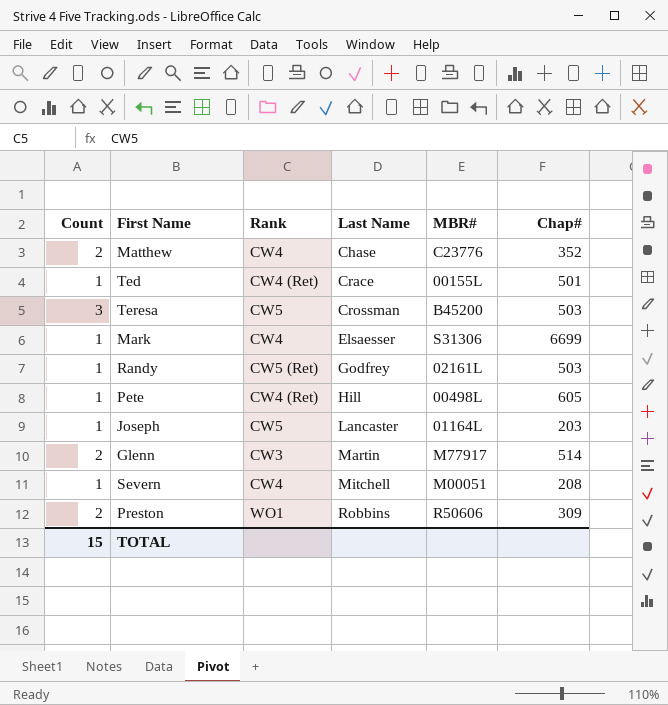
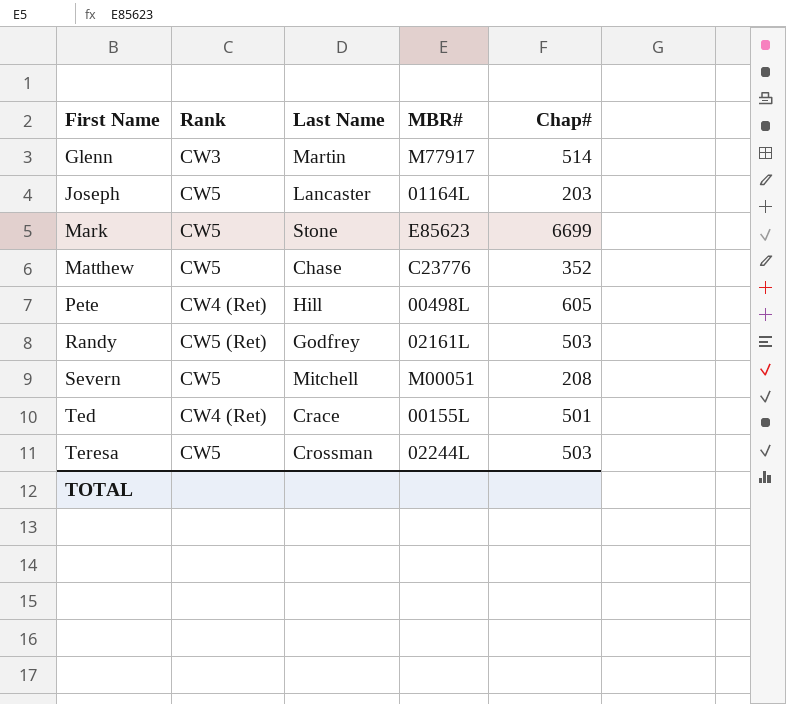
row order: Last Name ascending -> First Name ascending
column Count | position: 1 -> none
row Preston: 2 | WO1 | Robbins | R50606 | 309 -> none
Mark | Rank: CW4 -> CW5
Mark | Last Name: Elsaesser -> Stone
Mark | MBR#: S31306 -> E85623
Matthew | Rank: CW4 -> CW5
Severn | Rank: CW4 -> CW5
Teresa | MBR#: B45200 -> 02244L

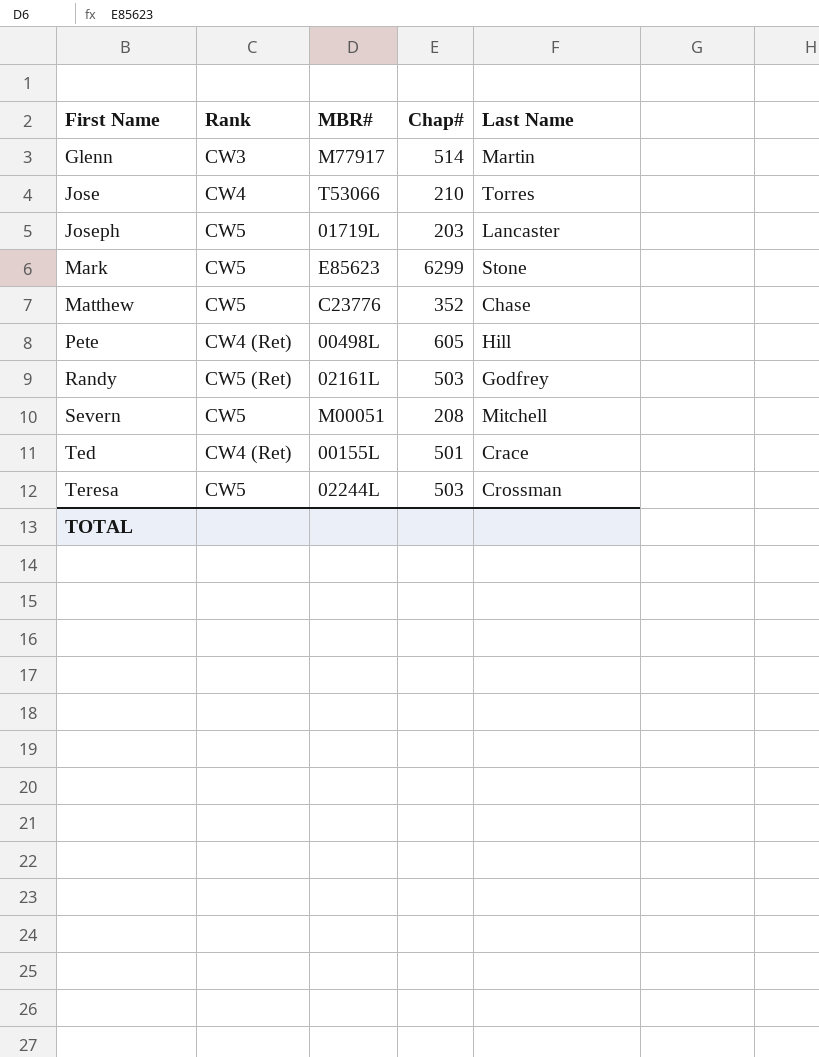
column Last Name | position: 3 -> 5
row Jose: none -> CW4 | T53066 | 210 | Torres
Joseph | MBR#: 01164L -> 01719L
Mark | Chap#: 6699 -> 6299

